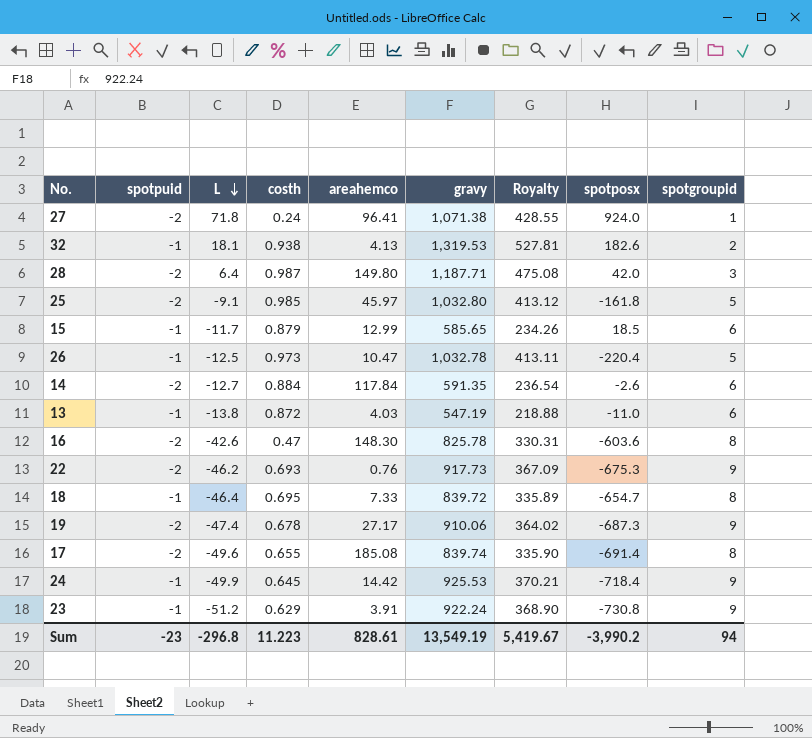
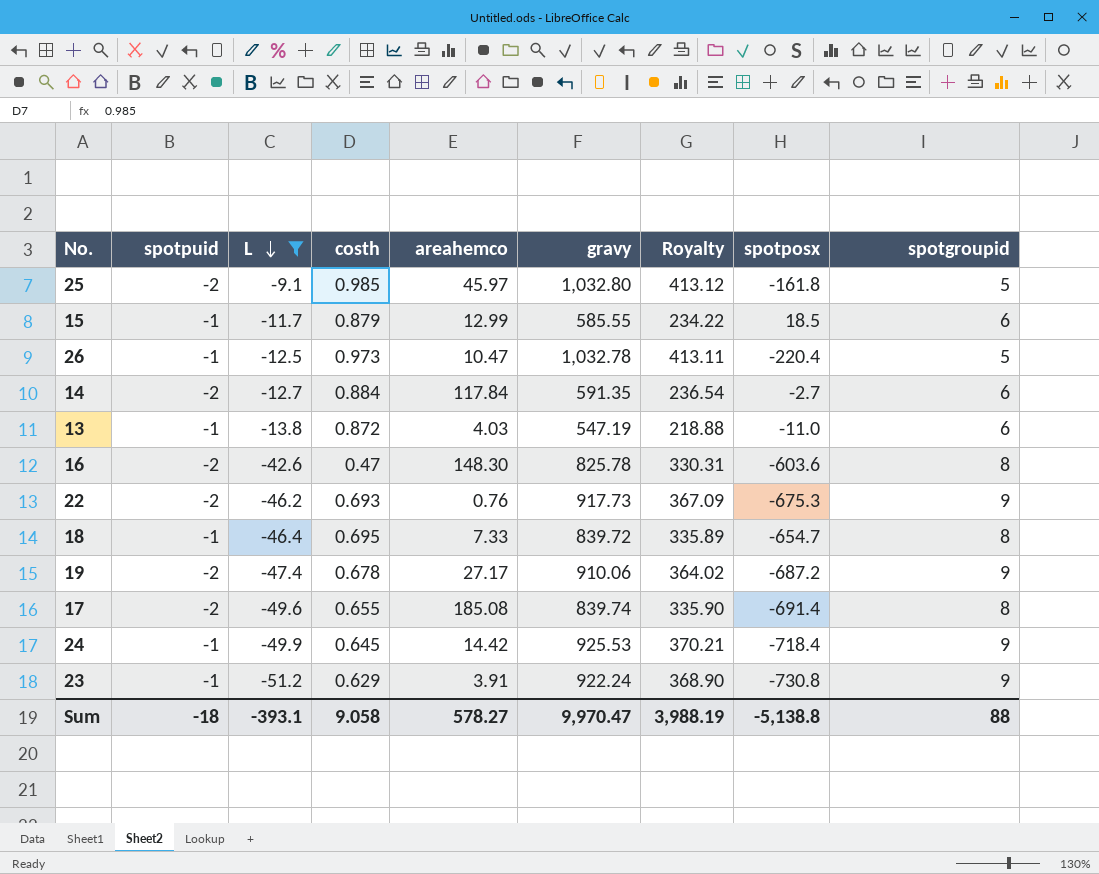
filter: none -> L <= -9.1
15 | gravy: 585.65 -> 585.55
15 | Royalty: 234.26 -> 234.22
14 | spotposx: -2.6 -> -2.7
19 | spotposx: -687.3 -> -687.2
Sum | spotpuid: -23 -> -18
Sum | L: -296.8 -> -393.1
Sum | costh: 11.223 -> 9.058
Sum | areahemco: 828.61 -> 578.27
Sum | gravy: 13,549.19 -> 9,970.47
Sum | Royalty: 5,419.67 -> 3,988.19
Sum | spotposx: -3,990.2 -> -5,138.8
Sum | spotgroupid: 94 -> 88

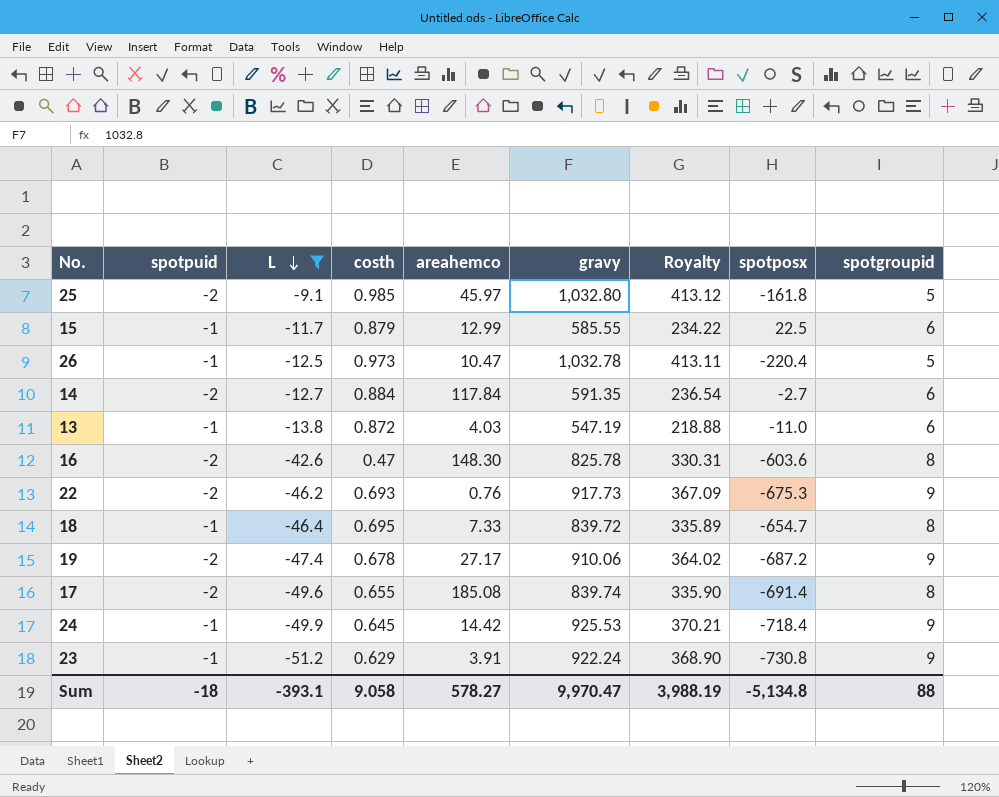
15 | spotposx: 18.5 -> 22.5
Sum | spotposx: -5,138.8 -> -5,134.8

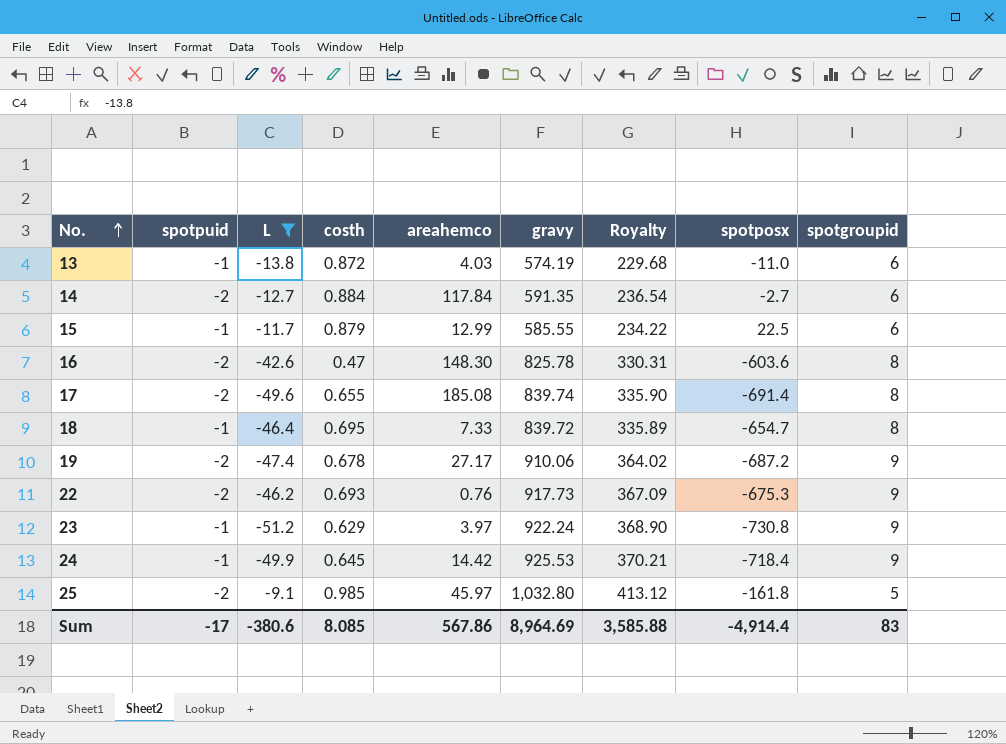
row order: L descending -> No. ascending
row 26: -1 | -12.5 | 0.973 | 10.47 | 1,032.78 | 413.11 | -220.4 | 5 -> none
13 | gravy: 547.19 -> 574.19
13 | Royalty: 218.88 -> 229.68
23 | areahemco: 3.91 -> 3.97
Sum | spotpuid: -18 -> -17
Sum | L: -393.1 -> -380.6
Sum | costh: 9.058 -> 8.085
Sum | areahemco: 578.27 -> 567.86
Sum | gravy: 9,970.47 -> 8,964.69
Sum | Royalty: 3,988.19 -> 3,585.88
Sum | spotposx: -5,134.8 -> -4,914.4
Sum | spotgroupid: 88 -> 83

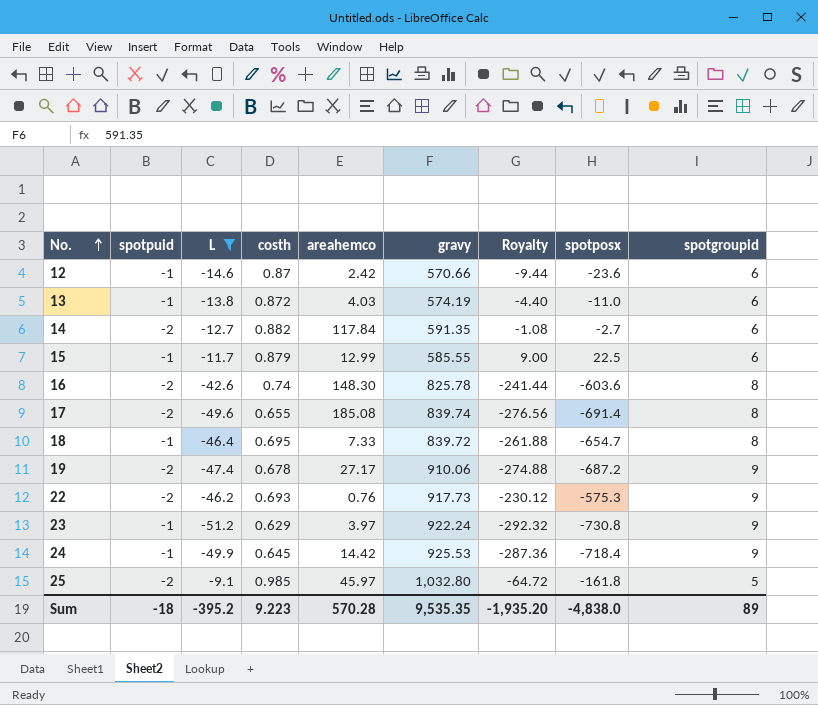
column Royalty | formula: [gravy] * 0.4 -> [spotposx] * 0.4
row 12: none -> -1 | -14.6 | 0.87 | 2.42 | 570.66 | -9.44 | -23.6 | 6
14 | costh: 0.884 -> 0.882
16 | costh: 0.47 -> 0.74
22 | spotposx: -675.3 -> -575.3
Sum | spotpuid: -17 -> -18
Sum | L: -380.6 -> -395.2
Sum | costh: 8.085 -> 9.223
Sum | areahemco: 567.86 -> 570.28
Sum | gravy: 8,964.69 -> 9,535.35
Sum | Royalty: 3,585.88 -> -1,935.20
Sum | spotposx: -4,914.4 -> -4,838.0
Sum | spotgroupid: 83 -> 89

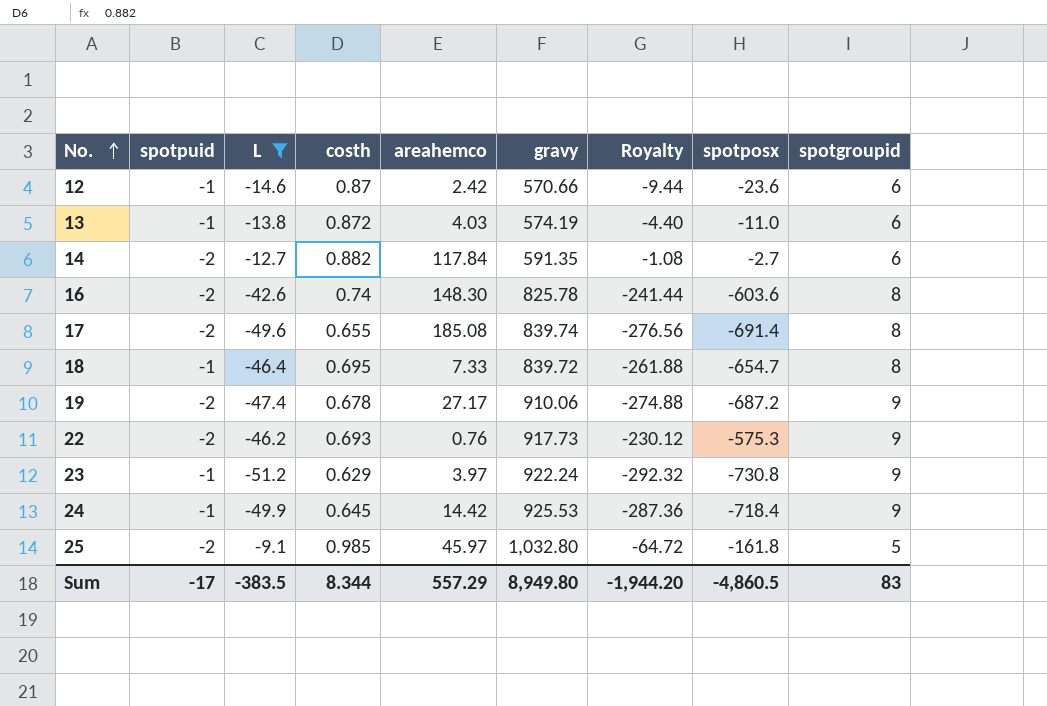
row 15: -1 | -11.7 | 0.879 | 12.99 | 585.55 | 9.00 | 22.5 | 6 -> none
Sum | spotpuid: -18 -> -17
Sum | L: -395.2 -> -383.5
Sum | costh: 9.223 -> 8.344
Sum | areahemco: 570.28 -> 557.29
Sum | gravy: 9,535.35 -> 8,949.80
Sum | Royalty: -1,935.20 -> -1,944.20
Sum | spotposx: -4,838.0 -> -4,860.5
Sum | spotgroupid: 89 -> 83

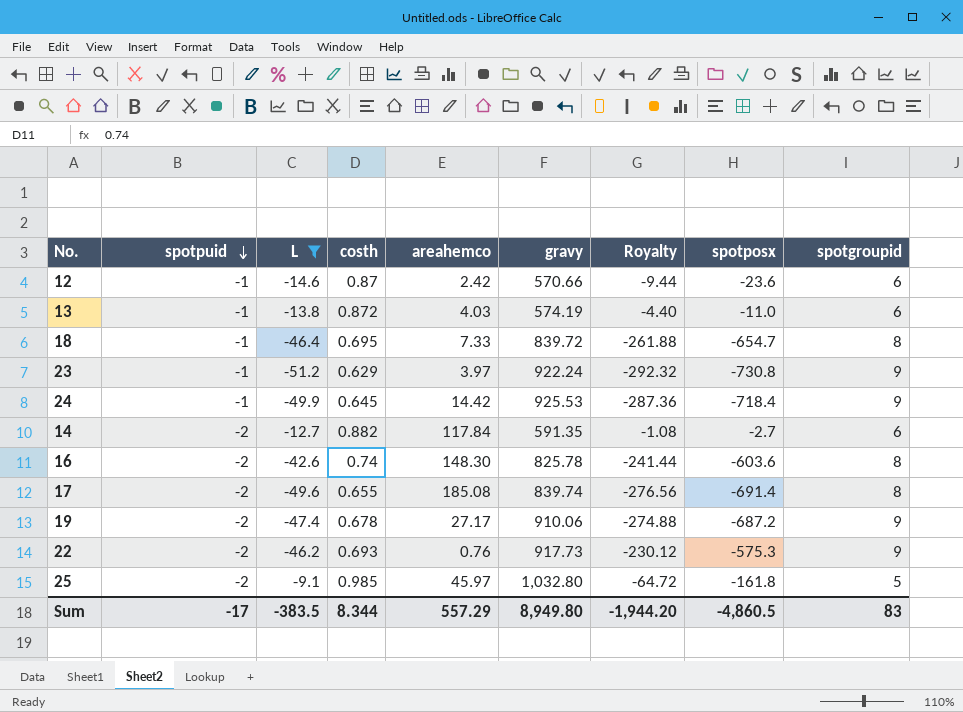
row order: No. ascending -> spotpuid descending

